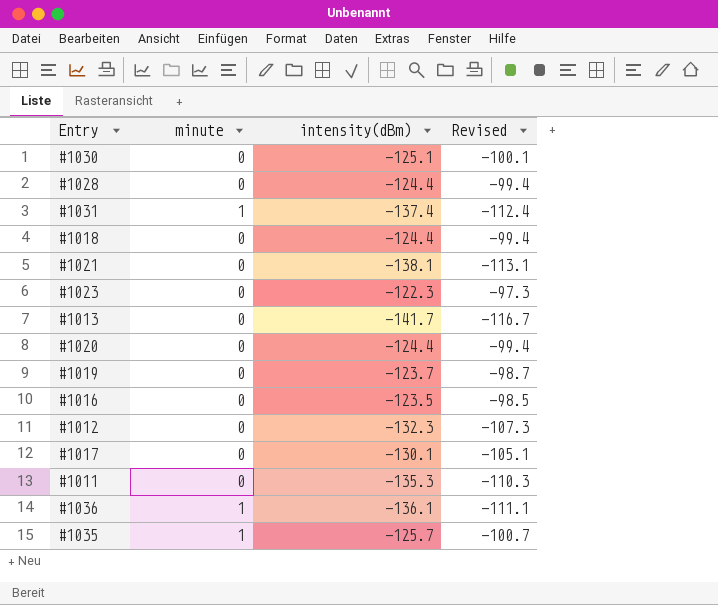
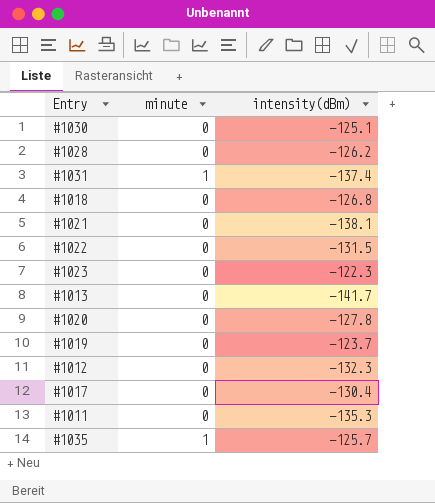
column Revised | formula: [intensity(dBm)] + 25 -> none
row #1016: 0 | -123.5 | -98.5 -> none
row #1036: 1 | -136.1 | -111.1 -> none
#1028 | intensity(dBm): -124.4 -> -126.2
#1018 | intensity(dBm): -124.4 -> -126.8
row #1022: none -> 0 | -131.5
#1020 | intensity(dBm): -124.4 -> -127.8
#1017 | intensity(dBm): -130.1 -> -130.4

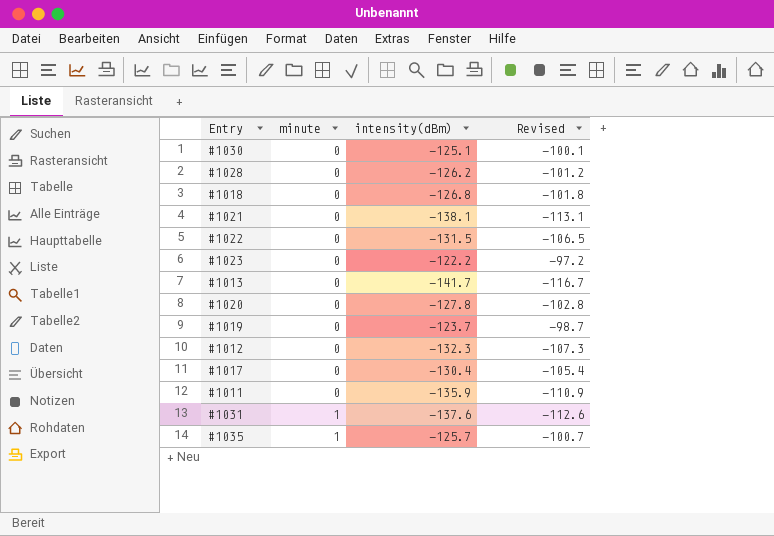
row order: none -> minute ascending
column Revised | formula: none -> [intensity(dBm)] + 25
#1023 | intensity(dBm): -122.3 -> -122.2
#1011 | intensity(dBm): -135.3 -> -135.9
#1031 | intensity(dBm): -137.4 -> -137.6

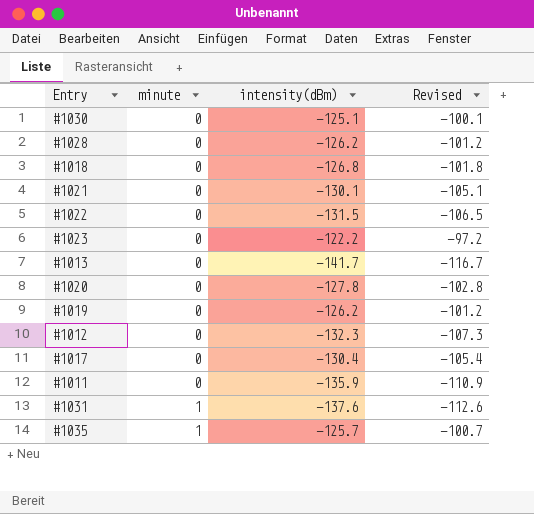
#1021 | intensity(dBm): -138.1 -> -130.1
#1021 | Revised: -113.1 -> -105.1
#1019 | intensity(dBm): -123.7 -> -126.2
#1019 | Revised: -98.7 -> -101.2

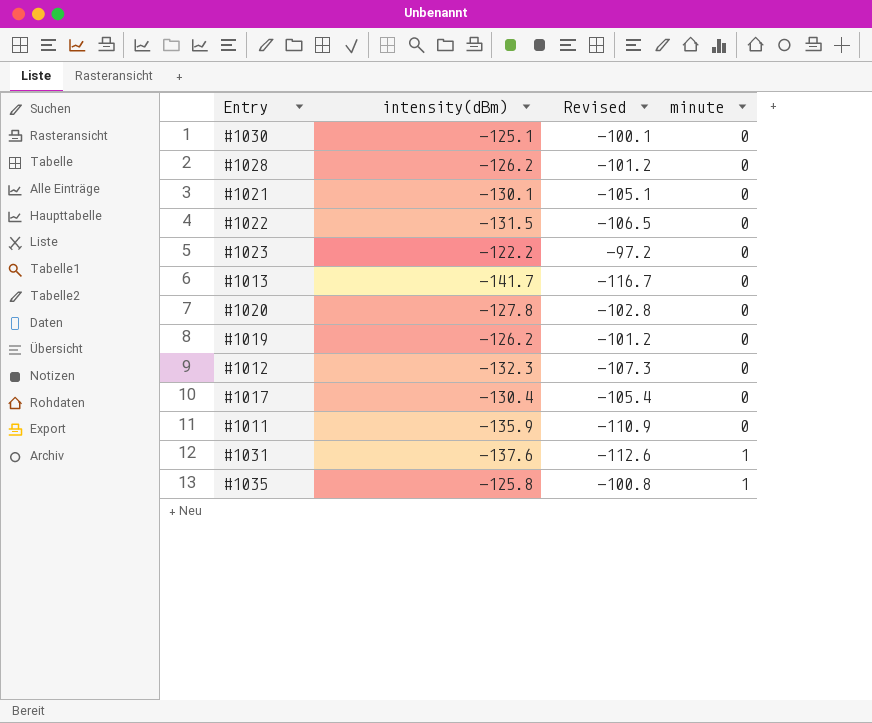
column minute | position: 2 -> 4
row #1018: 0 | -126.8 | -101.8 -> none
#1035 | intensity(dBm): -125.7 -> -125.8
#1035 | Revised: -100.7 -> -100.8

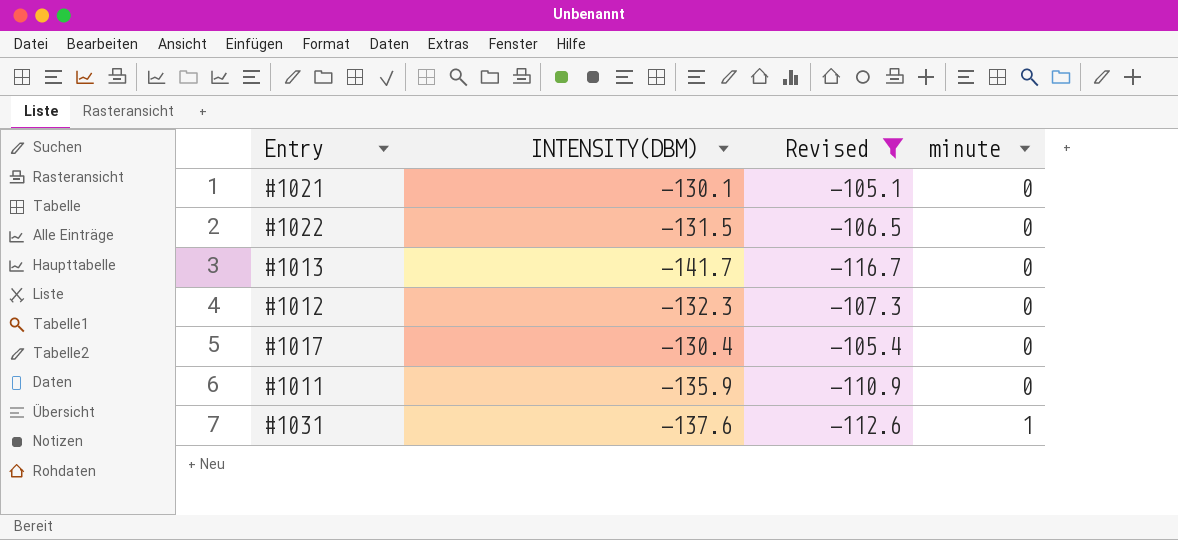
filter: none -> Revised <= -105.1
column name: intensity(dBm) -> INTENSITY(DBM)

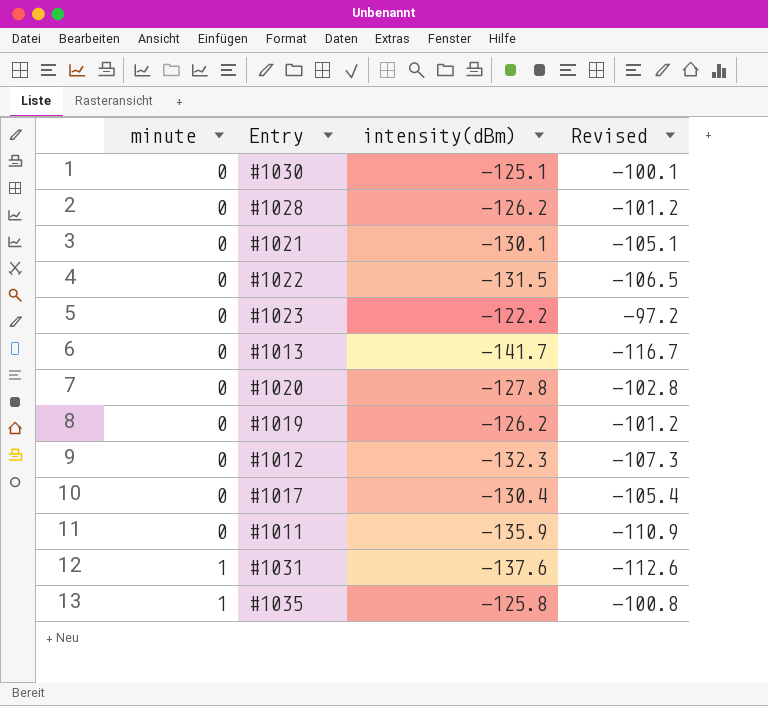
filter: Revised <= -105.1 -> none
column minute | position: 4 -> 1
column name: INTENSITY(DBM) -> intensity(dBm)

